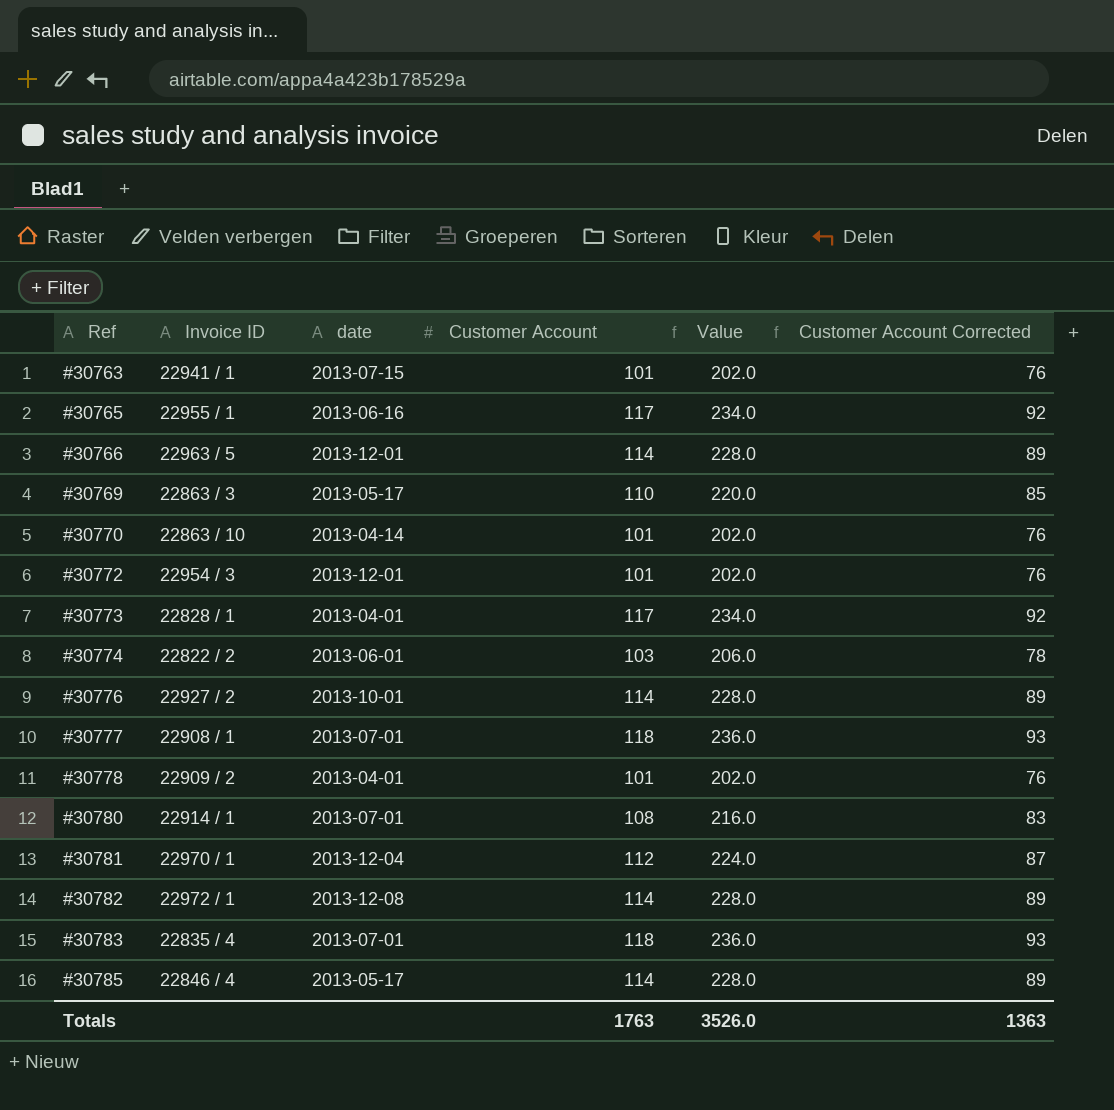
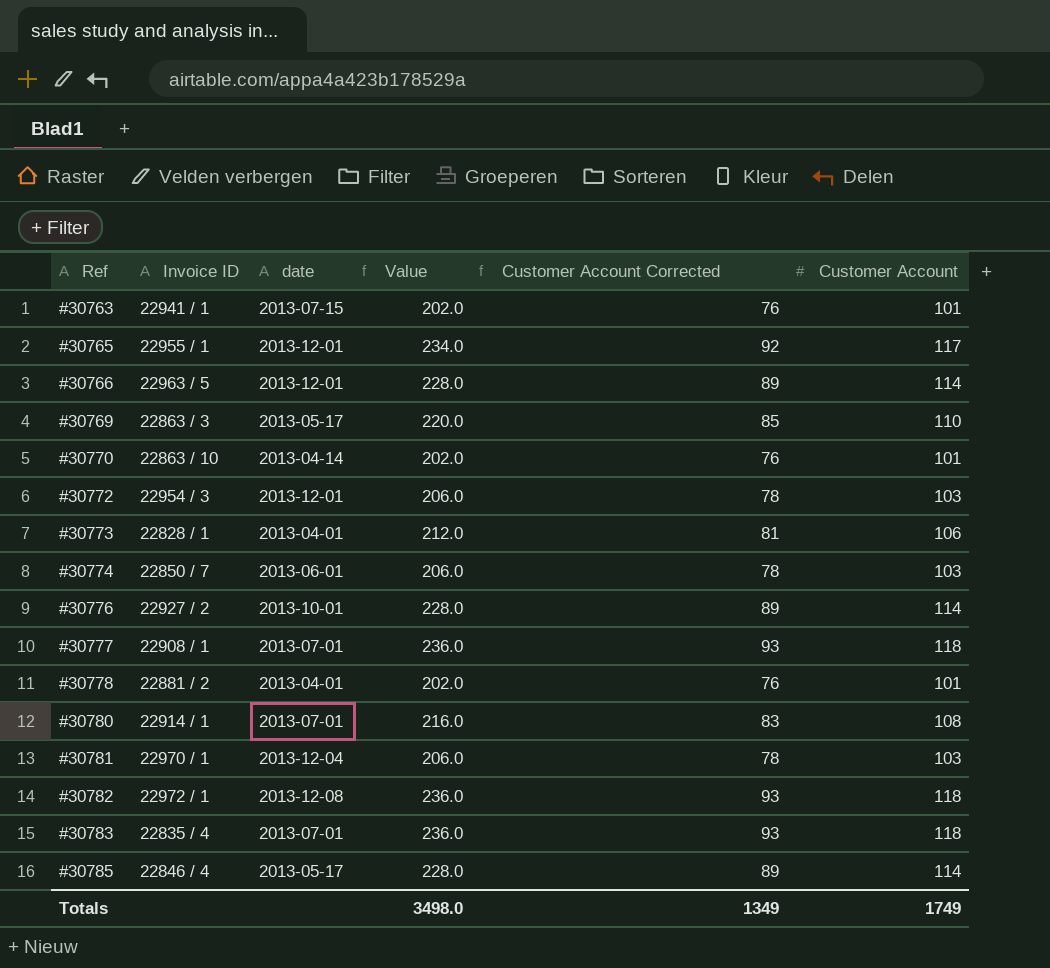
column Customer Account | position: 4 -> 6
#30765 | date: 2013-06-16 -> 2013-12-01
#30772 | Value: 202.0 -> 206.0
#30772 | Customer Account Corrected: 76 -> 78
#30772 | Customer Account: 101 -> 103
#30773 | Value: 234.0 -> 212.0
#30773 | Customer Account Corrected: 92 -> 81
#30773 | Customer Account: 117 -> 106
#30774 | Invoice ID: 22822 / 2 -> 22850 / 7
#30778 | Invoice ID: 22909 / 2 -> 22881 / 2
#30781 | Value: 224.0 -> 206.0
#30781 | Customer Account Corrected: 87 -> 78
#30781 | Customer Account: 112 -> 103
#30782 | Value: 228.0 -> 236.0
#30782 | Customer Account Corrected: 89 -> 93
#30782 | Customer Account: 114 -> 118
Totals | Value: 3526.0 -> 3498.0
Totals | Customer Account Corrected: 1363 -> 1349
Totals | Customer Account: 1763 -> 1749

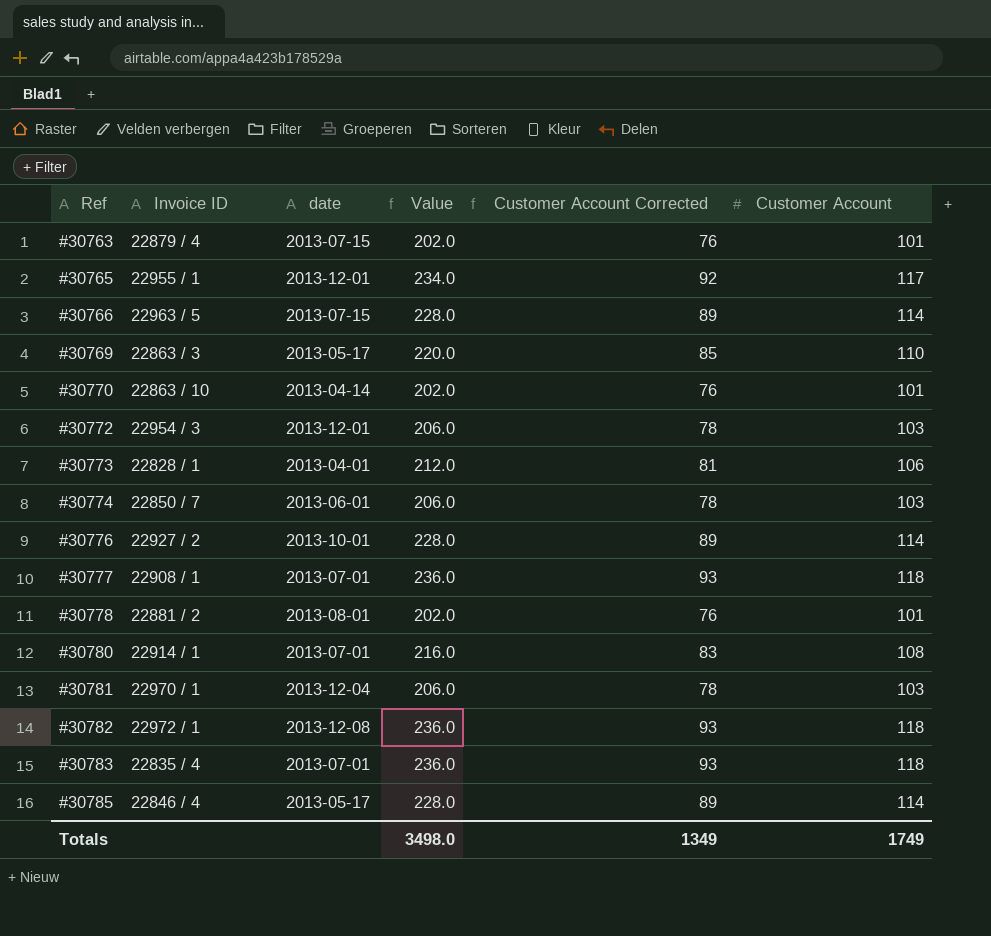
#30763 | Invoice ID: 22941 / 1 -> 22879 / 4
#30766 | date: 2013-12-01 -> 2013-07-15
#30778 | date: 2013-04-01 -> 2013-08-01

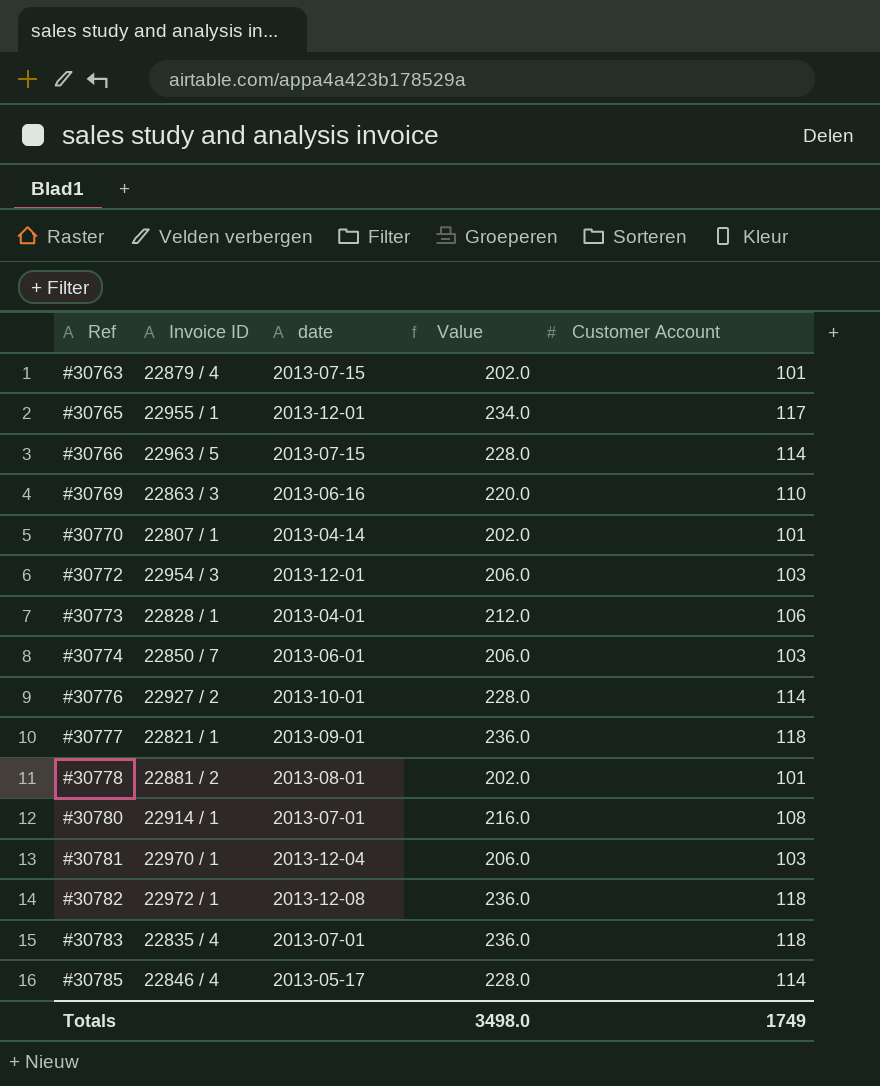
column Customer Account Corrected | formula: [Customer Account] - 25 -> none
#30769 | date: 2013-05-17 -> 2013-06-16
#30770 | Invoice ID: 22863 / 10 -> 22807 / 1
#30777 | Invoice ID: 22908 / 1 -> 22821 / 1
#30777 | date: 2013-07-01 -> 2013-09-01

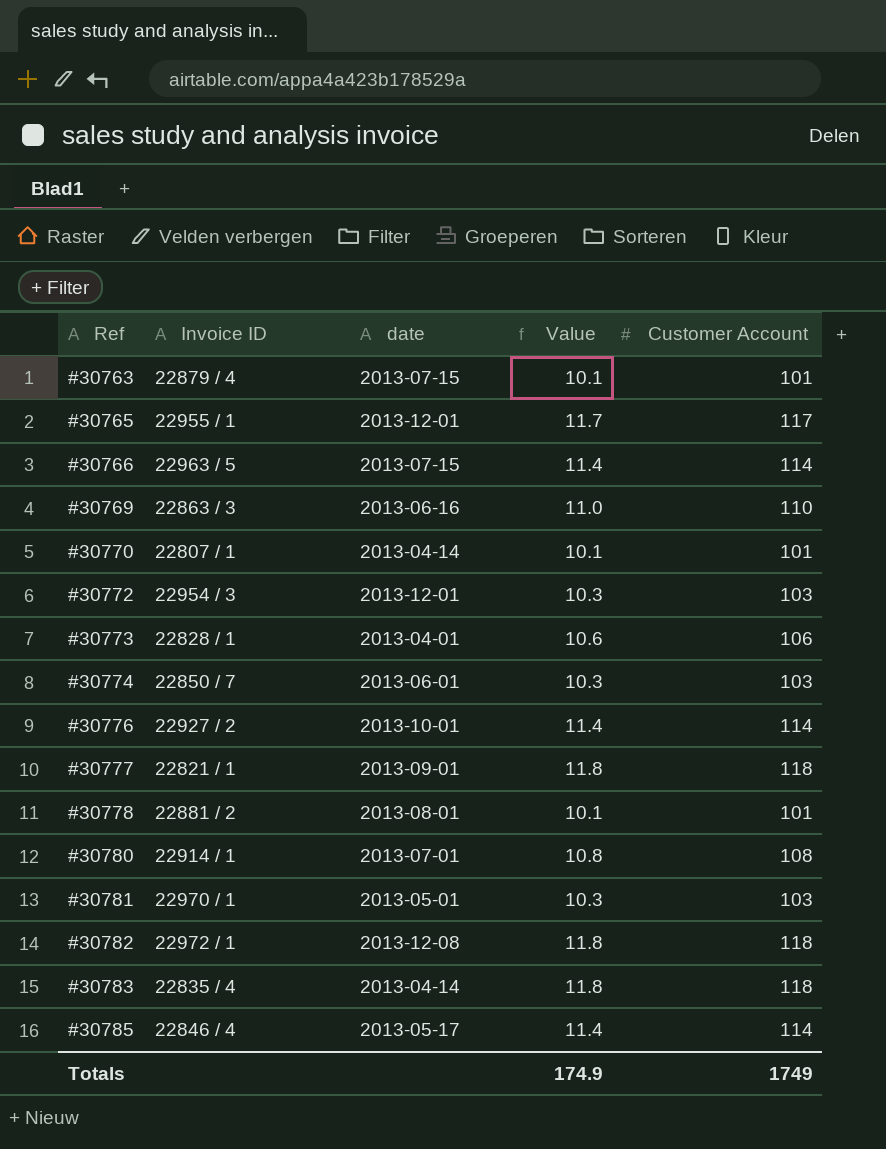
column Value | formula: [Customer Account] * 2 -> [Customer Account] * 0.1
#30781 | date: 2013-12-04 -> 2013-05-01
#30783 | date: 2013-07-01 -> 2013-04-14
Totals | Value: 3498.0 -> 174.9

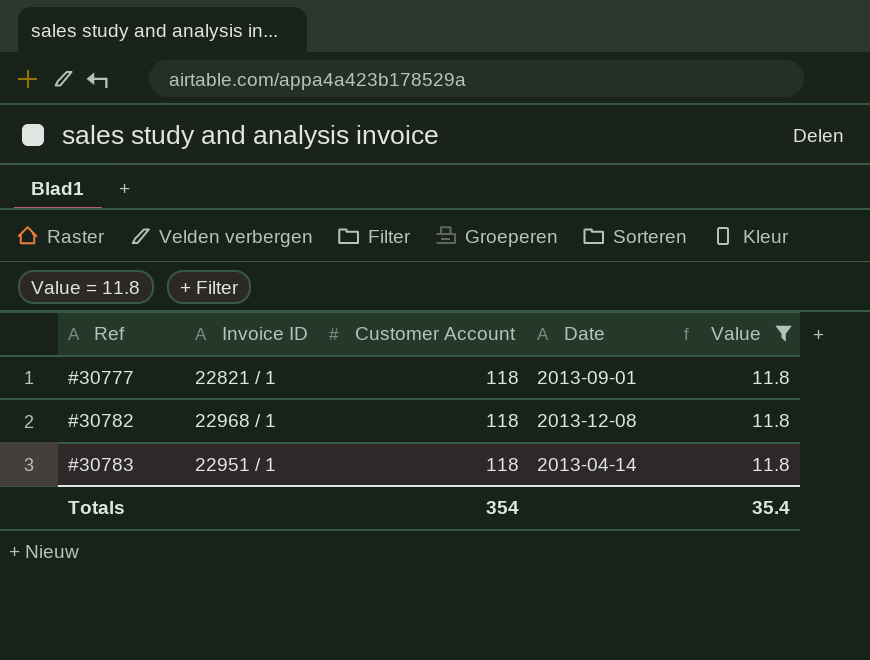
filter: none -> Value = 11.8
column Customer Account | position: 5 -> 3
column name: date -> Date
#30782 | Invoice ID: 22972 / 1 -> 22968 / 1
#30783 | Invoice ID: 22835 / 4 -> 22951 / 1
Totals | Customer Account: 1749 -> 354
Totals | Value: 174.9 -> 35.4

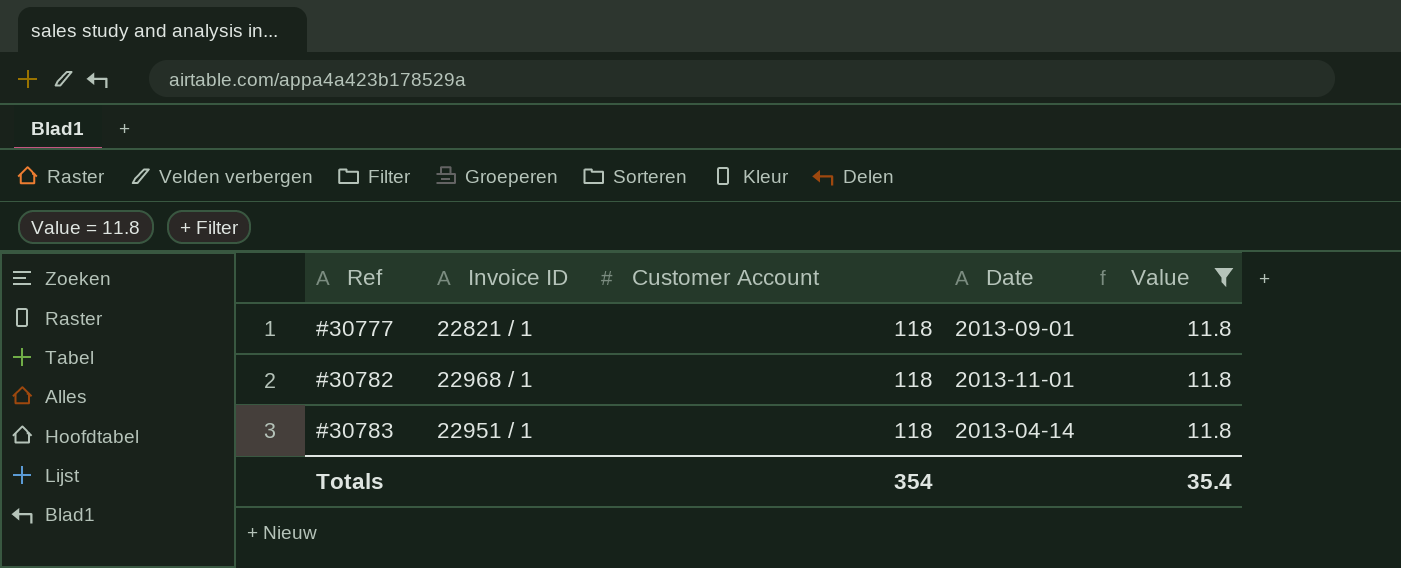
#30782 | Date: 2013-12-08 -> 2013-11-01

